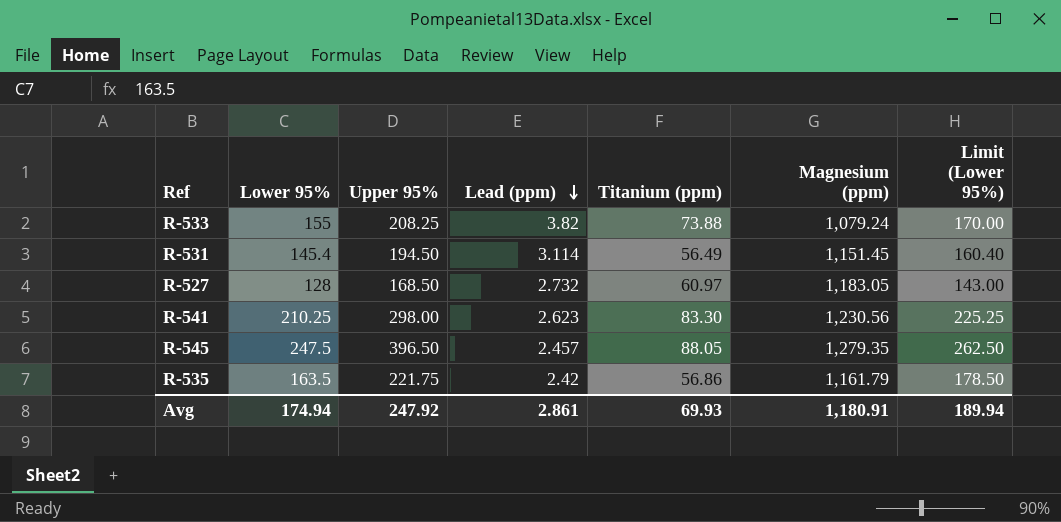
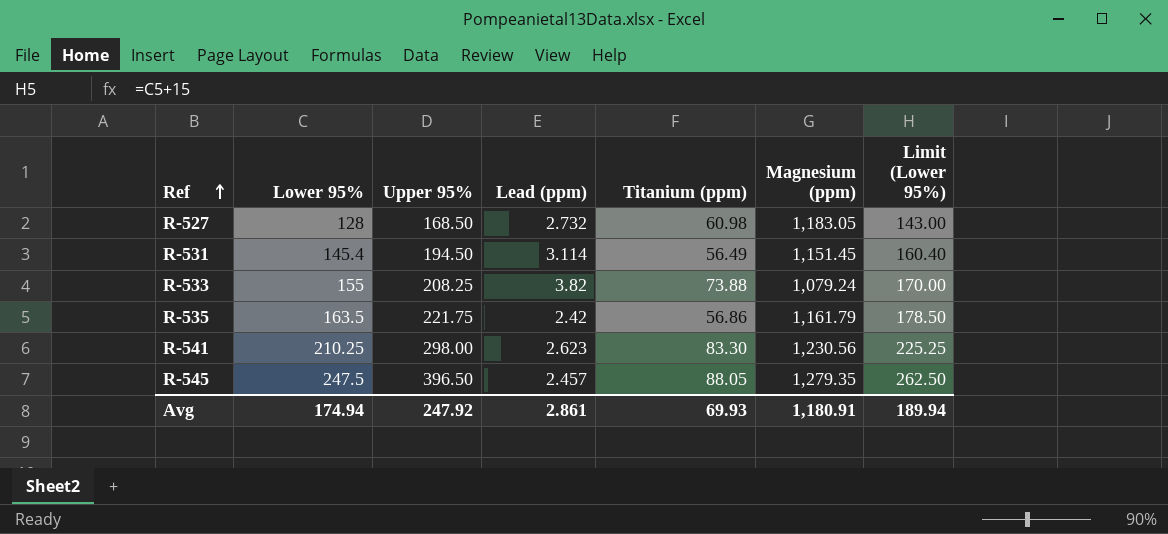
row order: Lead (ppm) descending -> Ref ascending
R-527 | Titanium (ppm): 60.97 -> 60.98

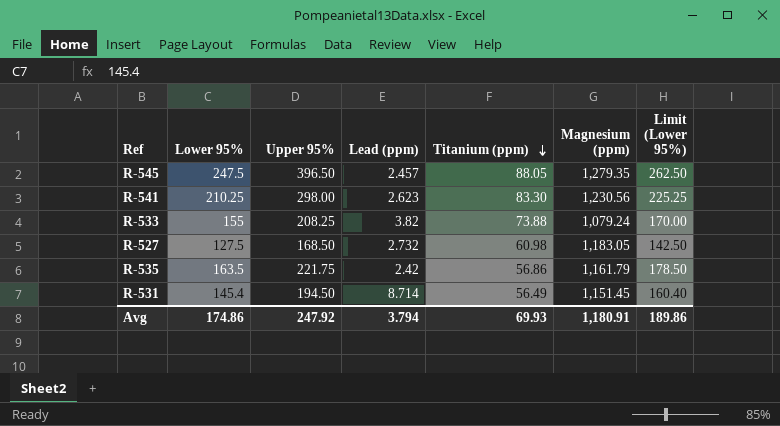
row order: Ref ascending -> Titanium (ppm) descending
R-527 | Lower 95%: 128 -> 127.5
R-527 | Limit (Lower 95%): 143.00 -> 142.50
R-531 | Lead (ppm): 3.114 -> 8.714
Avg | Lower 95%: 174.94 -> 174.86
Avg | Lead (ppm): 2.861 -> 3.794
Avg | Limit (Lower 95%): 189.94 -> 189.86

